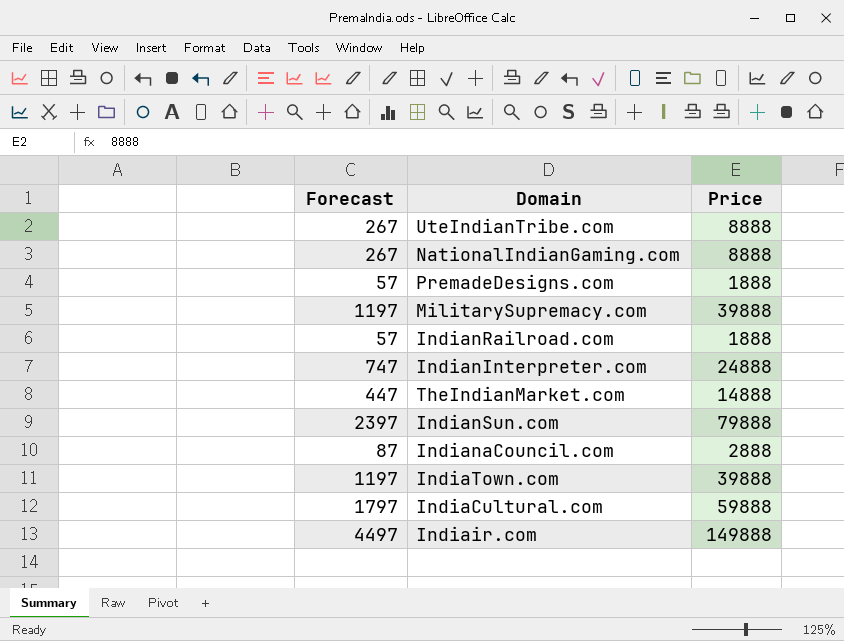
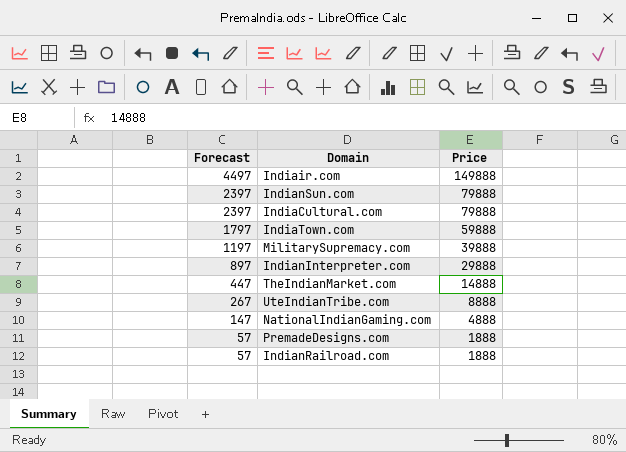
row order: none -> Forecast descending
row IndianaCouncil.com: 87 | 2888 -> none
IndiaCultural.com | Forecast: 1797 -> 2397
IndiaCultural.com | Price: 59888 -> 79888
IndiaTown.com | Forecast: 1197 -> 1797
IndiaTown.com | Price: 39888 -> 59888
IndianInterpreter.com | Forecast: 747 -> 897
IndianInterpreter.com | Price: 24888 -> 29888
NationalIndianGaming.com | Forecast: 267 -> 147
NationalIndianGaming.com | Price: 8888 -> 4888

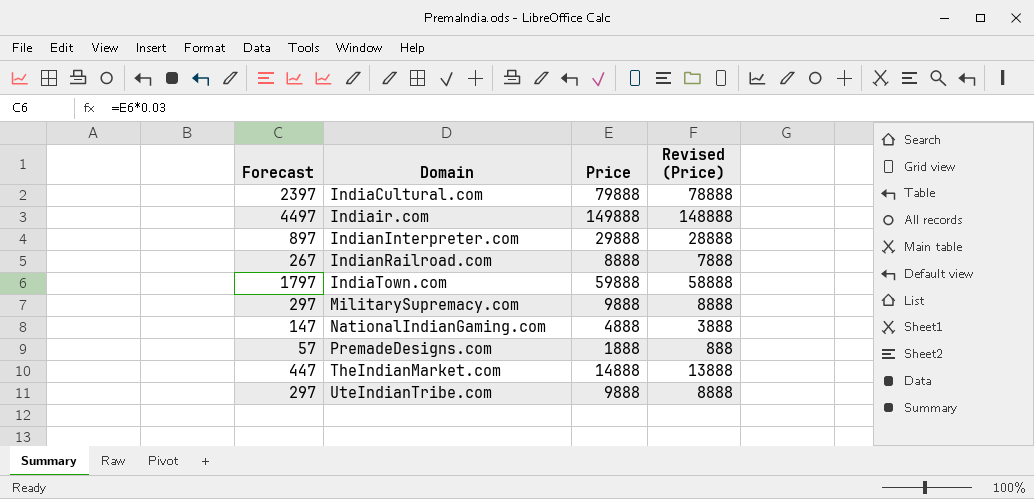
row order: Forecast descending -> Domain ascending
column Revised (Price) | formula: none -> [Price] - 1000
row IndianSun.com: 2397 | 79888 -> none
IndianRailroad.com | Forecast: 57 -> 267
IndianRailroad.com | Price: 1888 -> 8888
MilitarySupremacy.com | Forecast: 1197 -> 297
MilitarySupremacy.com | Price: 39888 -> 9888
UteIndianTribe.com | Forecast: 267 -> 297
UteIndianTribe.com | Price: 8888 -> 9888

